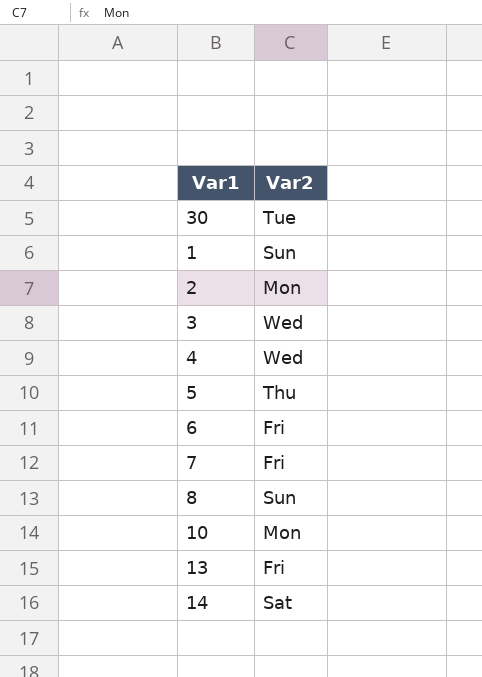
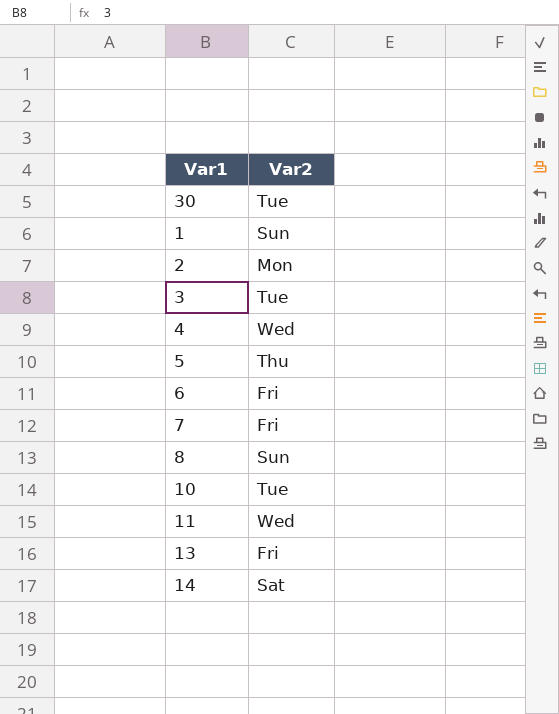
3 | Var2: Wed -> Tue
10 | Var2: Mon -> Tue
row 11: none -> Wed

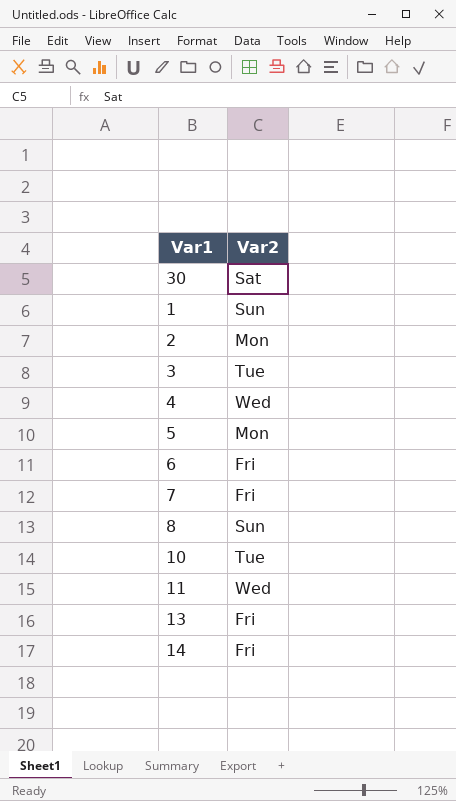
30 | Var2: Tue -> Sat
5 | Var2: Thu -> Mon
14 | Var2: Sat -> Fri

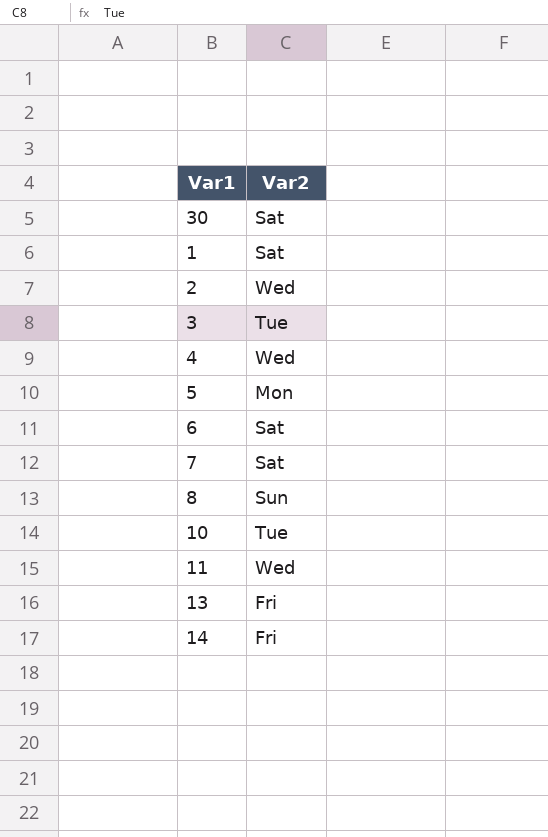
1 | Var2: Sun -> Sat
2 | Var2: Mon -> Wed
6 | Var2: Fri -> Sat
7 | Var2: Fri -> Sat

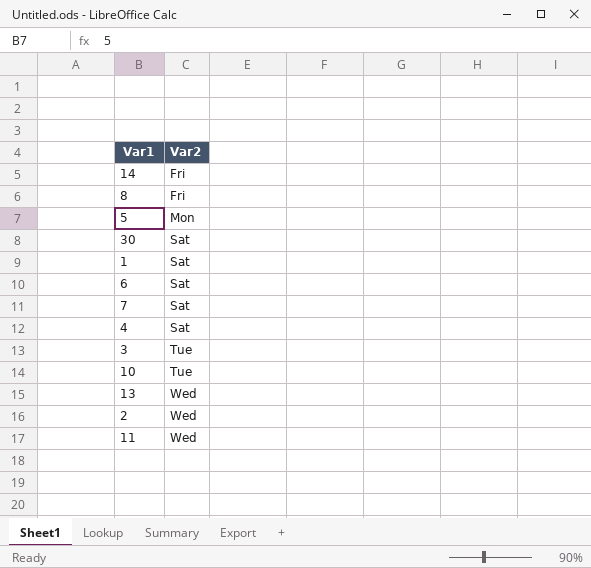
row order: none -> Var2 ascending
8 | Var2: Sun -> Fri
4 | Var2: Wed -> Sat
13 | Var2: Fri -> Wed

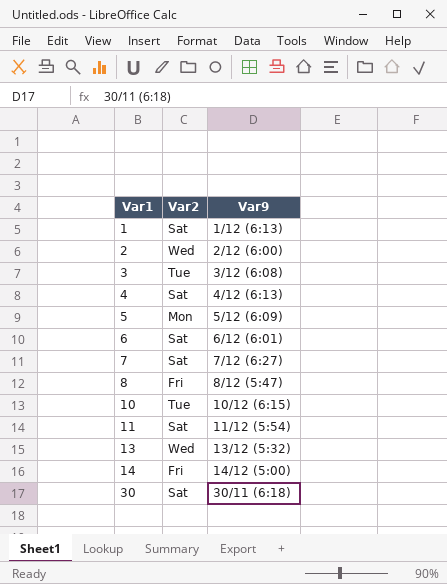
row order: Var2 ascending -> Var1 ascending
column Var9 | position: none -> 3
11 | Var2: Wed -> Sat

